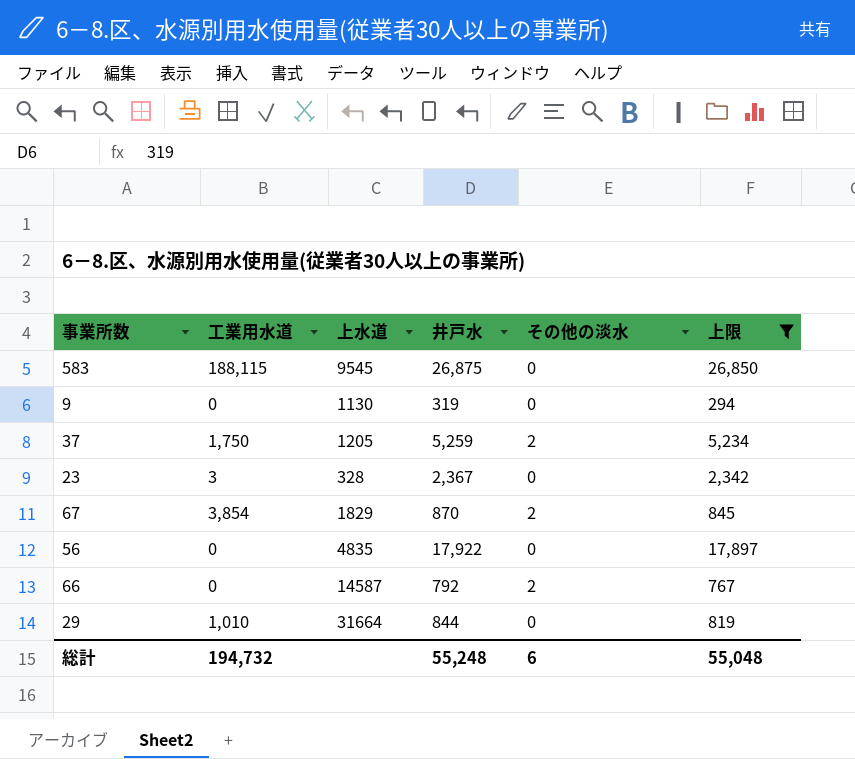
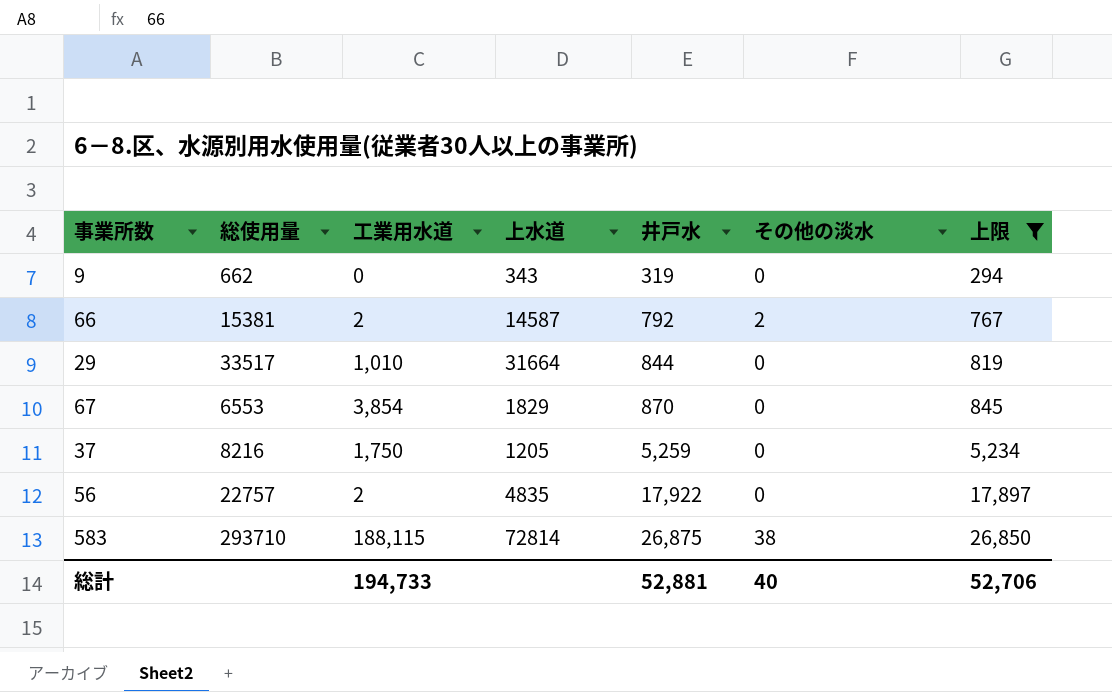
row order: none -> 井戸水 ascending
column 総使用量 | position: none -> 2
row 23: 3 | 328 | 2,367 | 0 | 2,342 -> none
9 | 上水道: 1130 -> 343
66 | 工業用水道: 0 -> 2
67 | その他の淡水: 2 -> 0
37 | その他の淡水: 2 -> 0
56 | 工業用水道: 0 -> 2
583 | 上水道: 9545 -> 72814
583 | その他の淡水: 0 -> 38
総計 | 工業用水道: 194,732 -> 194,733
総計 | 井戸水: 55,248 -> 52,881
総計 | その他の淡水: 6 -> 40
総計 | 上限: 55,048 -> 52,706

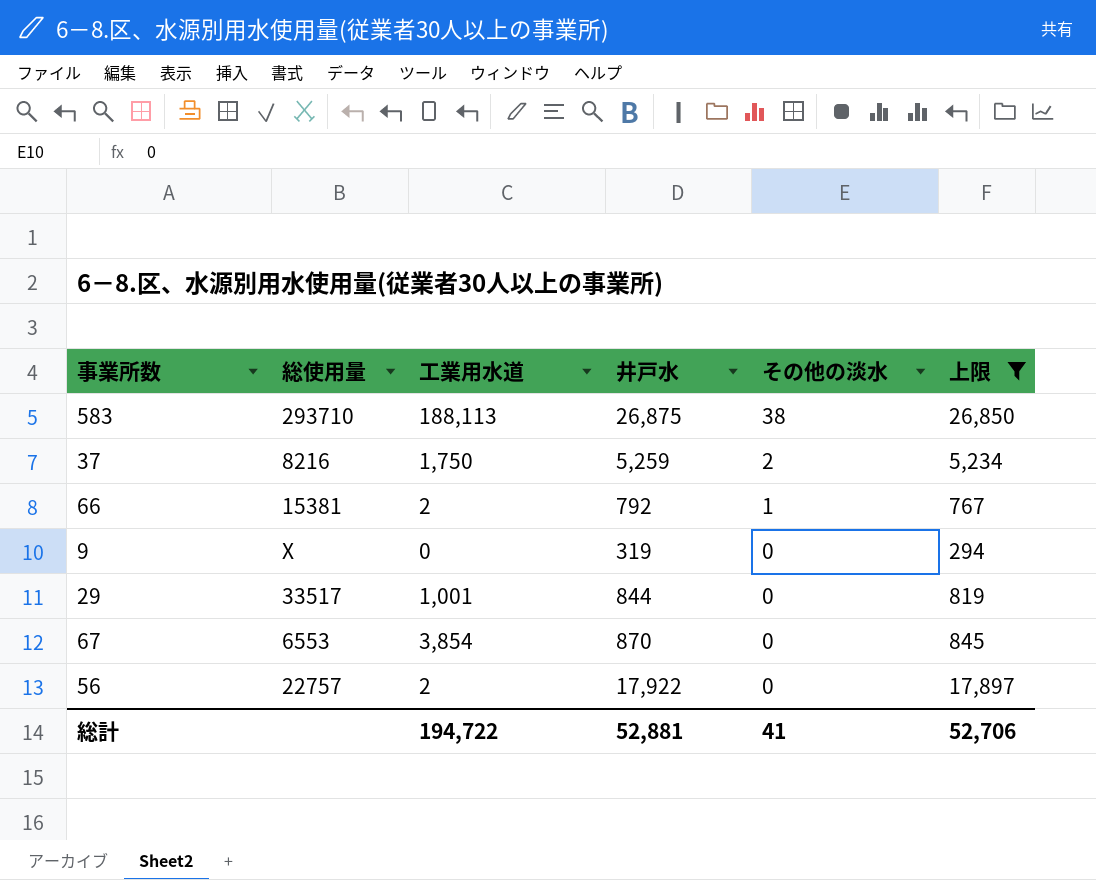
row order: 井戸水 ascending -> その他の淡水 descending
column 上水道 | position: 4 -> none
583 | 工業用水道: 188,115 -> 188,113
37 | その他の淡水: 0 -> 2
66 | その他の淡水: 2 -> 1
9 | 総使用量: 662 -> X
29 | 工業用水道: 1,010 -> 1,001
総計 | 工業用水道: 194,733 -> 194,722
総計 | その他の淡水: 40 -> 41

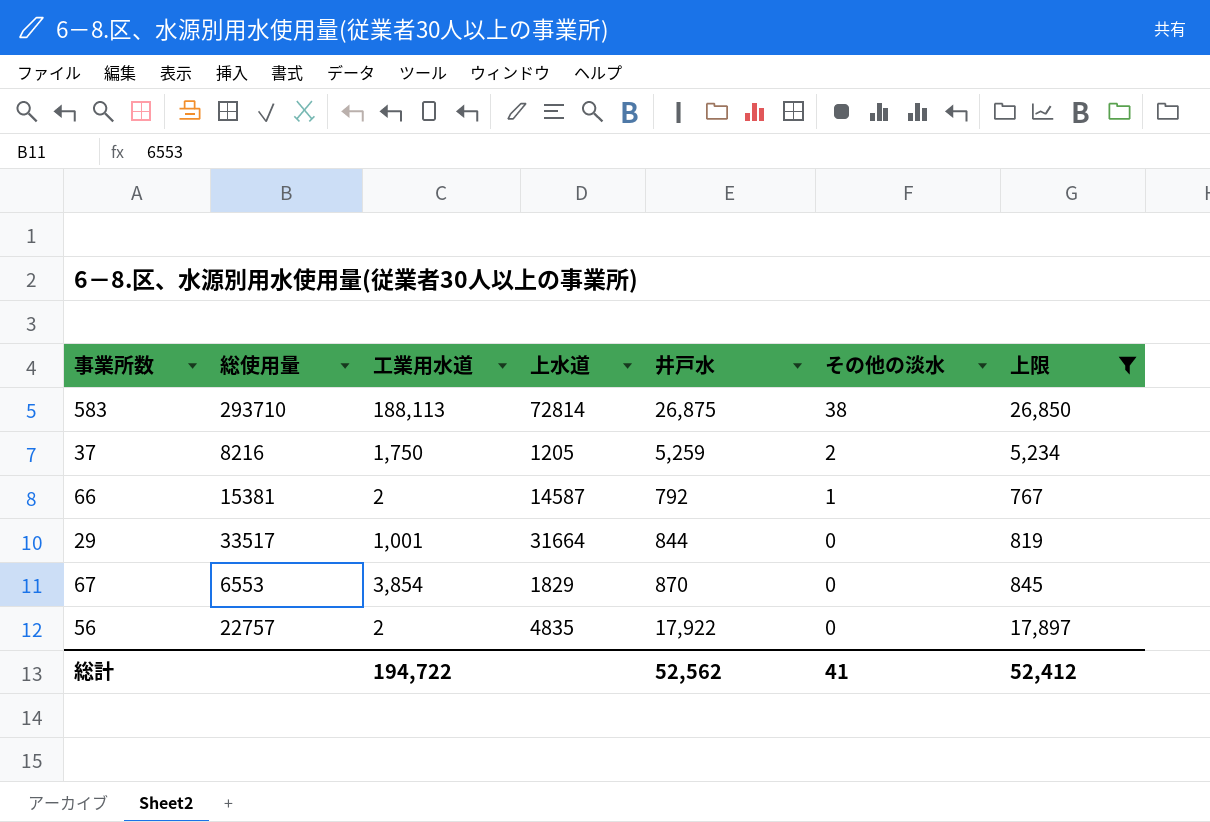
column 上水道 | position: none -> 4
row 9: X | 0 | 319 | 0 | 294 -> none
総計 | 井戸水: 52,881 -> 52,562
総計 | 上限: 52,706 -> 52,412

